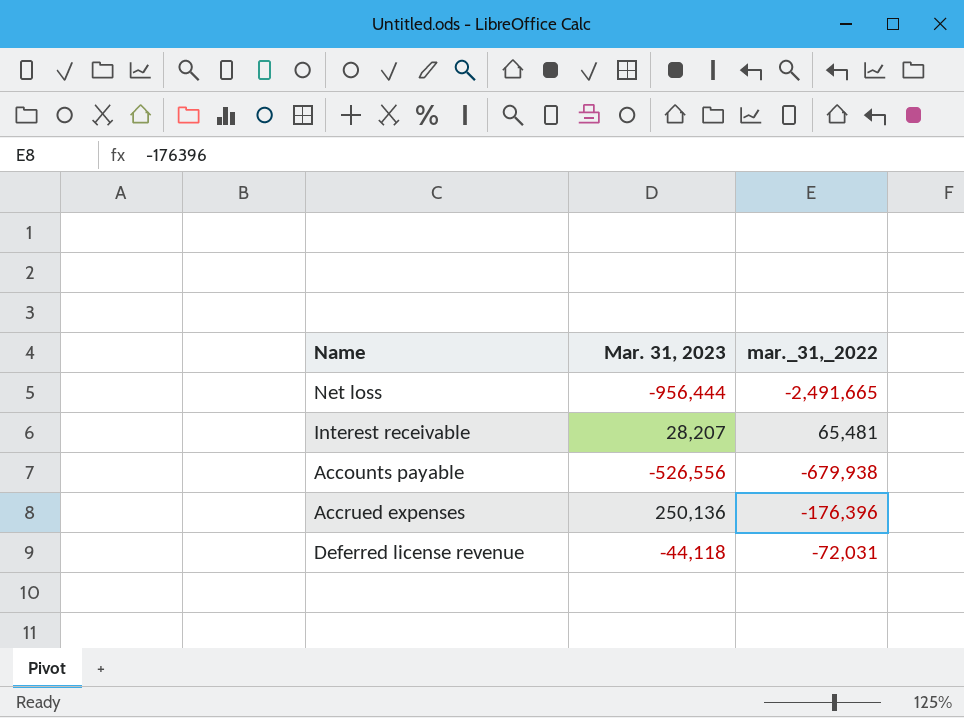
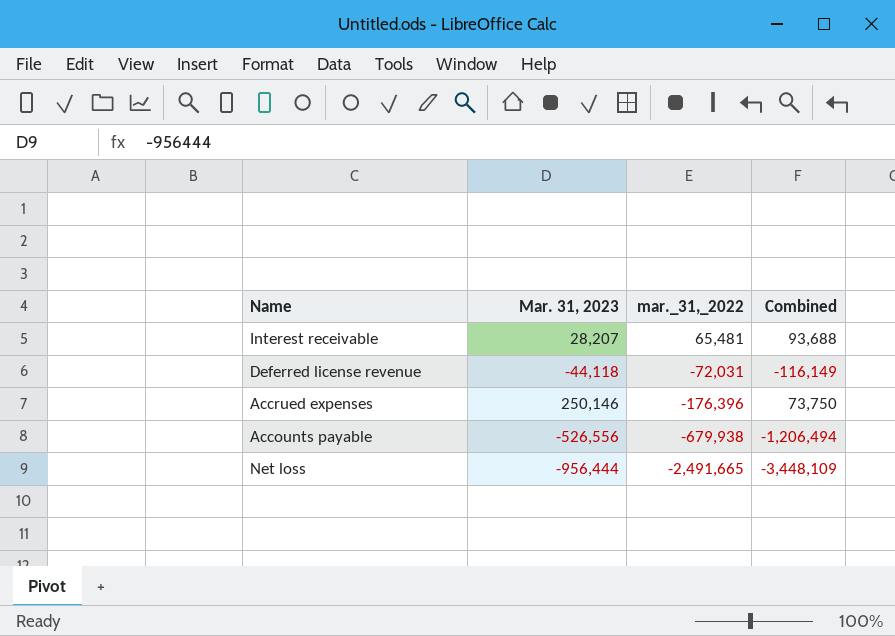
row order: none -> mar._31,_2022 descending
column Combined | formula: none -> [Mar. 31, 2023] + [mar._31,_2022]
Accrued expenses | Mar. 31, 2023: 250,136 -> 250,146

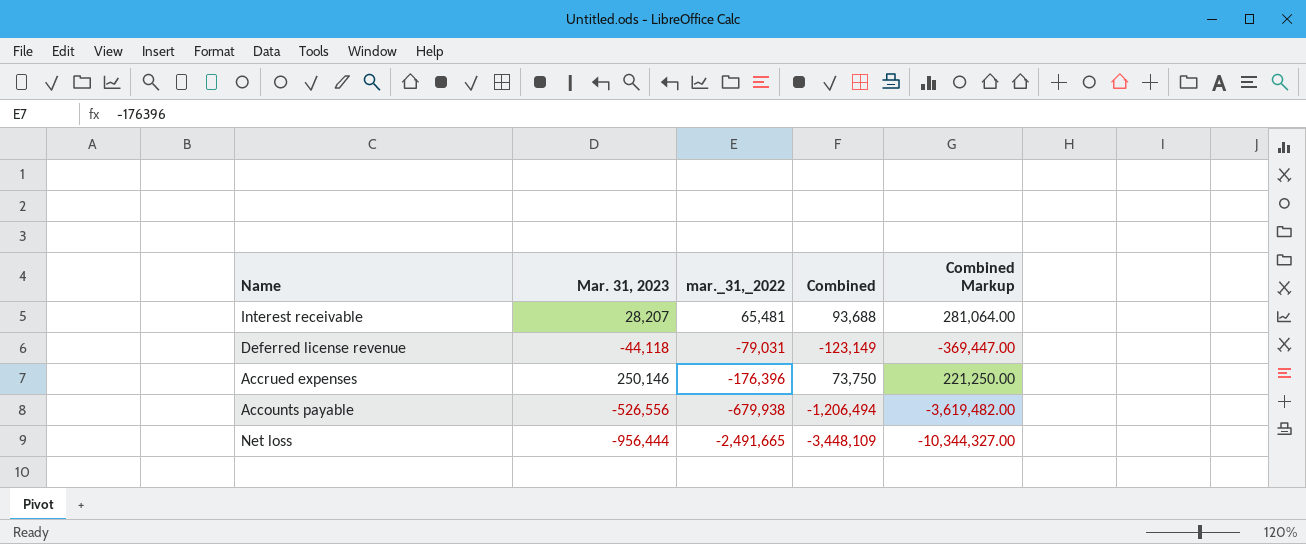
column Combined Markup | formula: none -> [Combined] * 3
Deferred license revenue | mar._31,_2022: -72,031 -> -79,031
Deferred license revenue | Combined: -116,149 -> -123,149

